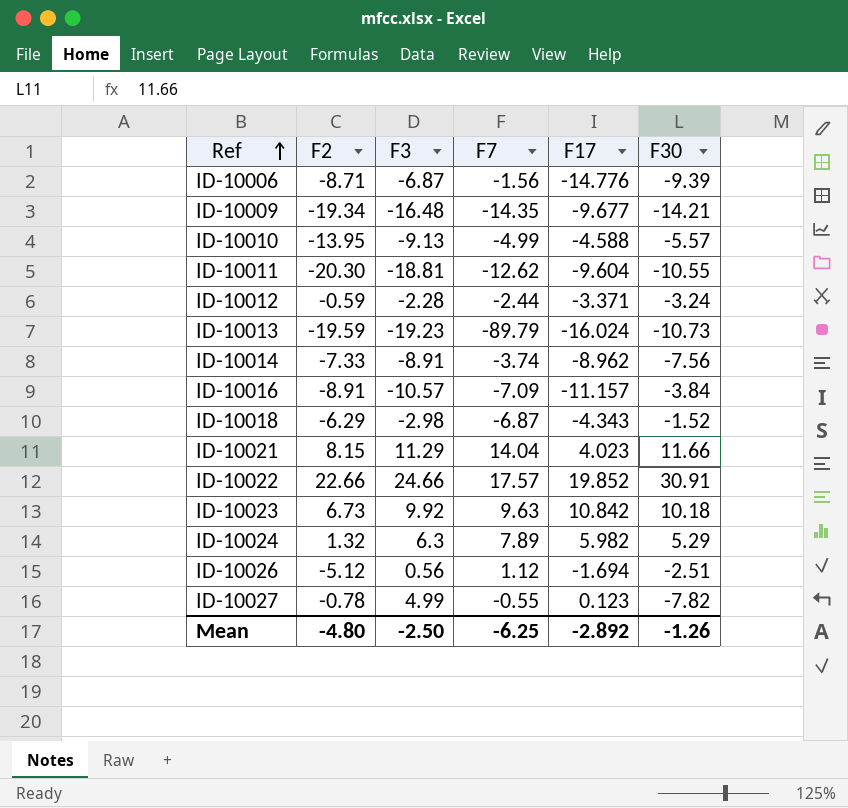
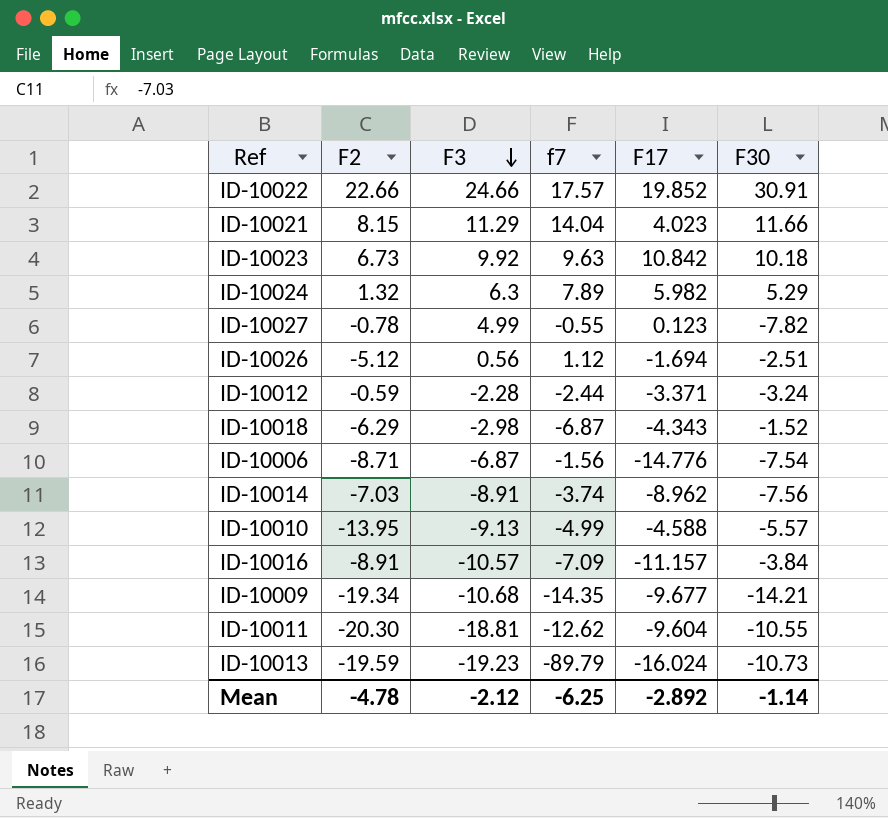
row order: Ref ascending -> F3 descending
column name: F7 -> f7
ID-10006 | F30: -9.39 -> -7.54
ID-10014 | F2: -7.33 -> -7.03
ID-10009 | F3: -16.48 -> -10.68
Mean | F2: -4.80 -> -4.78
Mean | F3: -2.50 -> -2.12
Mean | F30: -1.26 -> -1.14

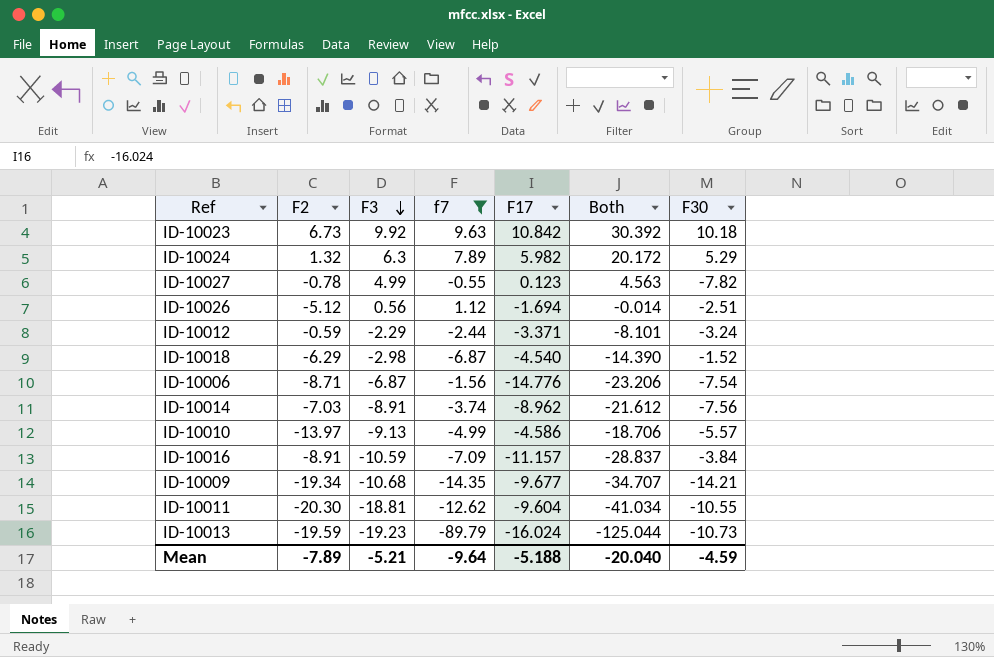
filter: none -> f7 <= 9.63
column Both | formula: none -> [F3] + [f7] + [F17]
ID-10012 | F3: -2.28 -> -2.29
ID-10018 | F17: -4.343 -> -4.540
ID-10010 | F2: -13.95 -> -13.97
ID-10010 | F17: -4.588 -> -4.586
ID-10016 | F3: -10.57 -> -10.59
Mean | F2: -4.78 -> -7.89
Mean | F3: -2.12 -> -5.21
Mean | f7: -6.25 -> -9.64
Mean | F17: -2.892 -> -5.188
Mean | F30: -1.14 -> -4.59

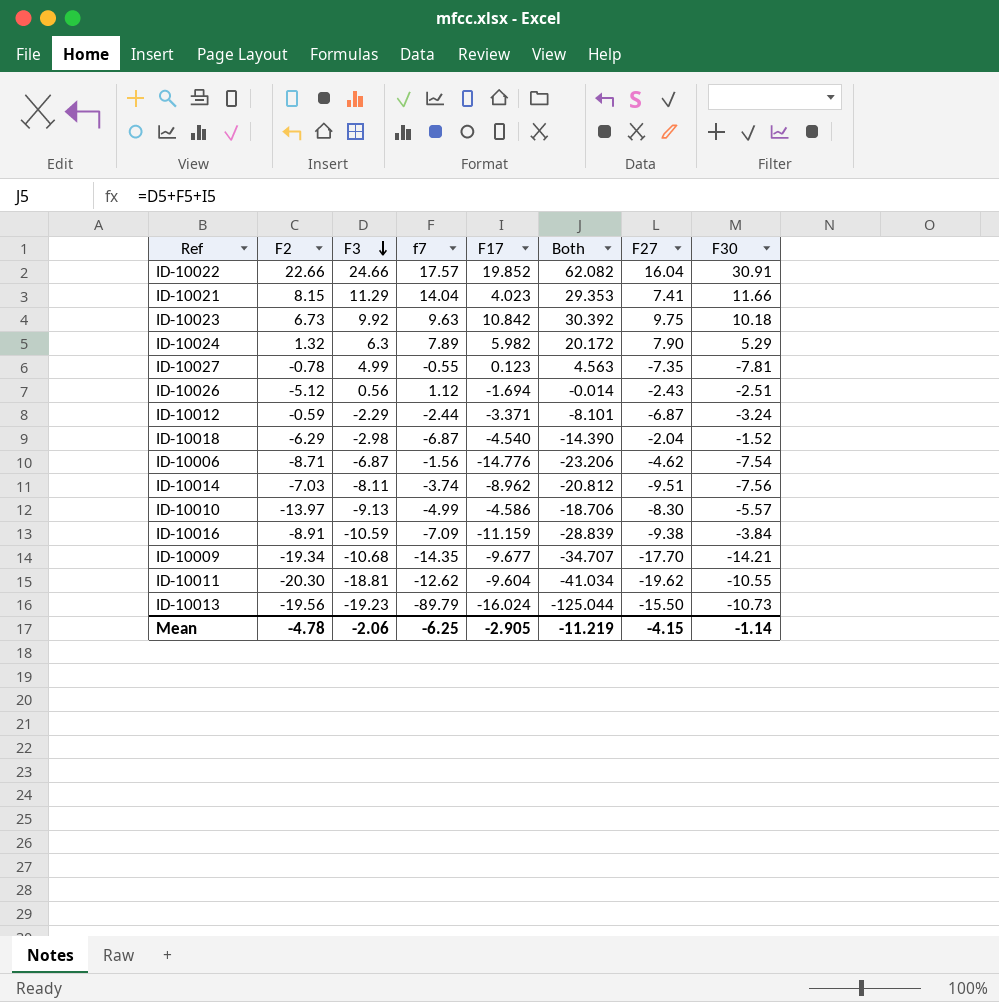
filter: f7 <= 9.63 -> none
column F27 | position: none -> 7
ID-10027 | F30: -7.82 -> -7.81
ID-10014 | F3: -8.91 -> -8.11
ID-10014 | Both: -21.612 -> -20.812
ID-10016 | F17: -11.157 -> -11.159
ID-10016 | Both: -28.837 -> -28.839
ID-10013 | F2: -19.59 -> -19.56
Mean | F2: -7.89 -> -4.78
Mean | F3: -5.21 -> -2.06
Mean | f7: -9.64 -> -6.25
Mean | F17: -5.188 -> -2.905
Mean | Both: -20.040 -> -11.219
Mean | F30: -4.59 -> -1.14

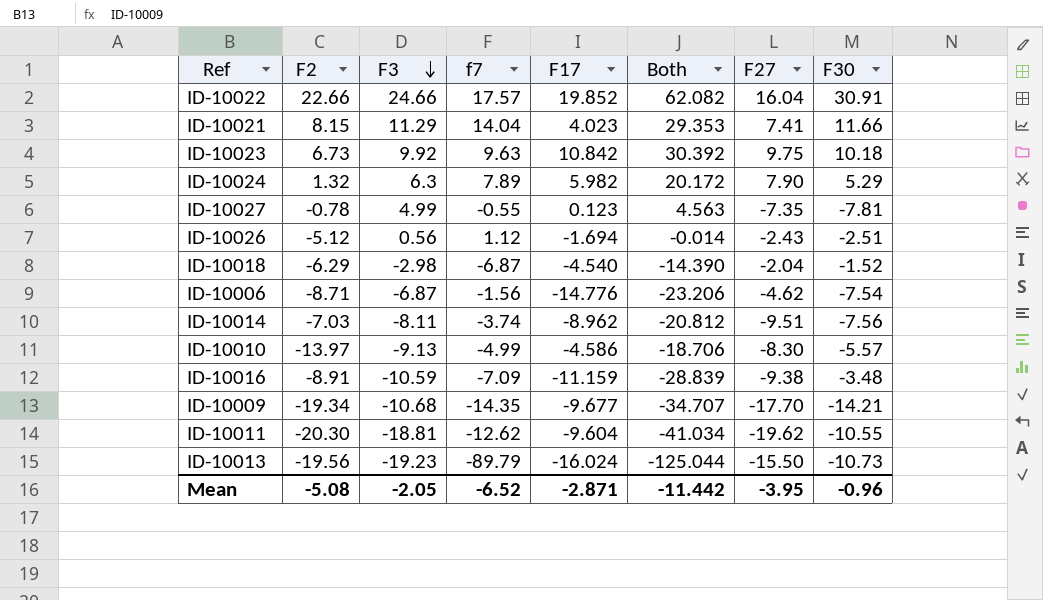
row ID-10012: -0.59 | -2.29 | -2.44 | -3.371 | -8.101 | -6.87 | -3.24 -> none
ID-10016 | F30: -3.84 -> -3.48
Mean | F2: -4.78 -> -5.08
Mean | F3: -2.06 -> -2.05
Mean | f7: -6.25 -> -6.52
Mean | F17: -2.905 -> -2.871
Mean | Both: -11.219 -> -11.442
Mean | F27: -4.15 -> -3.95
Mean | F30: -1.14 -> -0.96

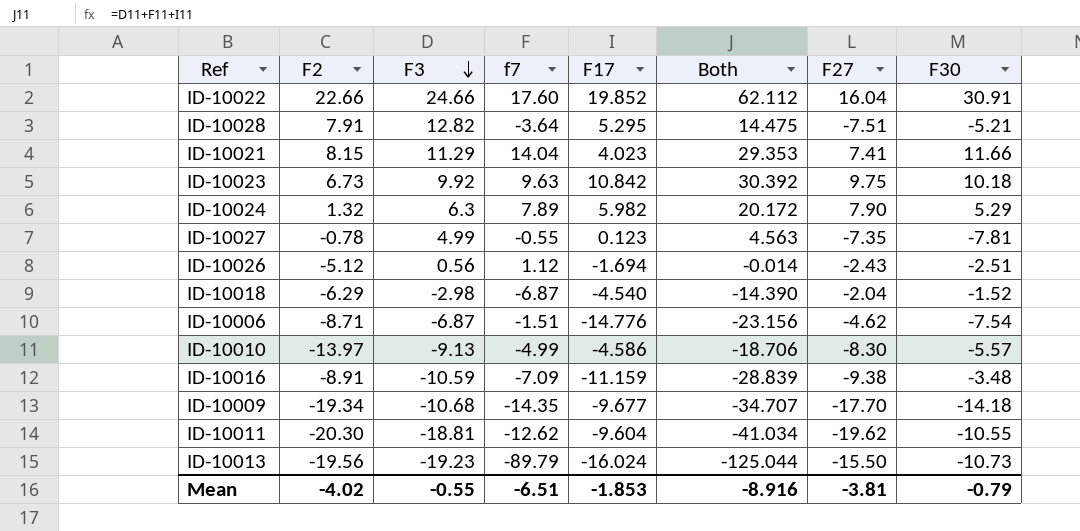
row ID-10014: -7.03 | -8.11 | -3.74 | -8.962 | -20.812 | -9.51 | -7.56 -> none
ID-10022 | f7: 17.57 -> 17.60
ID-10022 | Both: 62.082 -> 62.112
row ID-10028: none -> 7.91 | 12.82 | -3.64 | 5.295 | 14.475 | -7.51 | -5.21
ID-10006 | f7: -1.56 -> -1.51
ID-10006 | Both: -23.206 -> -23.156
ID-10009 | F30: -14.21 -> -14.18
Mean | F2: -5.08 -> -4.02
Mean | F3: -2.05 -> -0.55
Mean | f7: -6.52 -> -6.51
Mean | F17: -2.871 -> -1.853
Mean | Both: -11.442 -> -8.916
Mean | F27: -3.95 -> -3.81
Mean | F30: -0.96 -> -0.79

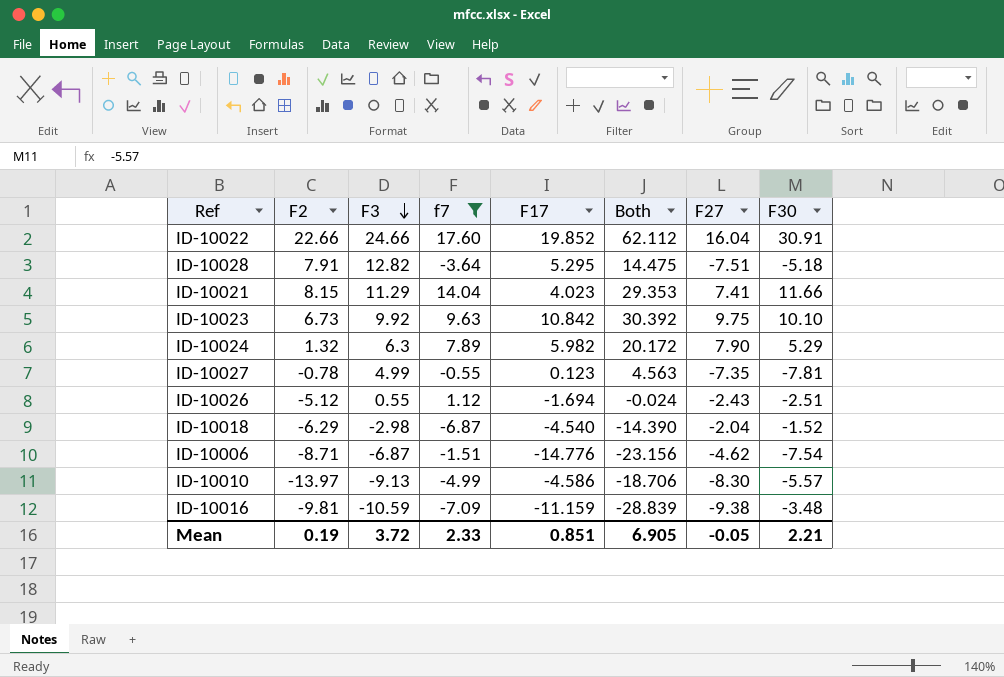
filter: none -> f7 >= -7.09
ID-10028 | F30: -5.21 -> -5.18
ID-10023 | F30: 10.18 -> 10.10
ID-10026 | F3: 0.56 -> 0.55
ID-10026 | Both: -0.014 -> -0.024
ID-10016 | F2: -8.91 -> -9.81
Mean | F2: -4.02 -> 0.19
Mean | F3: -0.55 -> 3.72
Mean | f7: -6.51 -> 2.33
Mean | F17: -1.853 -> 0.851
Mean | Both: -8.916 -> 6.905
Mean | F27: -3.81 -> -0.05
Mean | F30: -0.79 -> 2.21

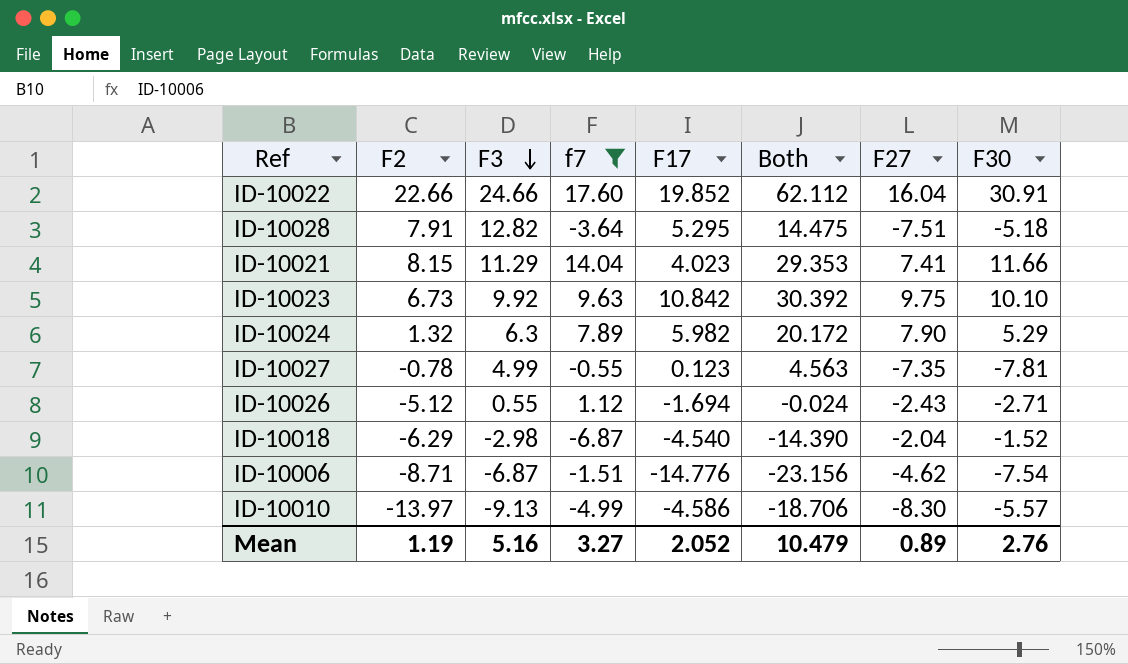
row ID-10016: -9.81 | -10.59 | -7.09 | -11.159 | -28.839 | -9.38 | -3.48 -> none
ID-10026 | F30: -2.51 -> -2.71
Mean | F2: 0.19 -> 1.19
Mean | F3: 3.72 -> 5.16
Mean | f7: 2.33 -> 3.27
Mean | F17: 0.851 -> 2.052
Mean | Both: 6.905 -> 10.479
Mean | F27: -0.05 -> 0.89
Mean | F30: 2.21 -> 2.76

